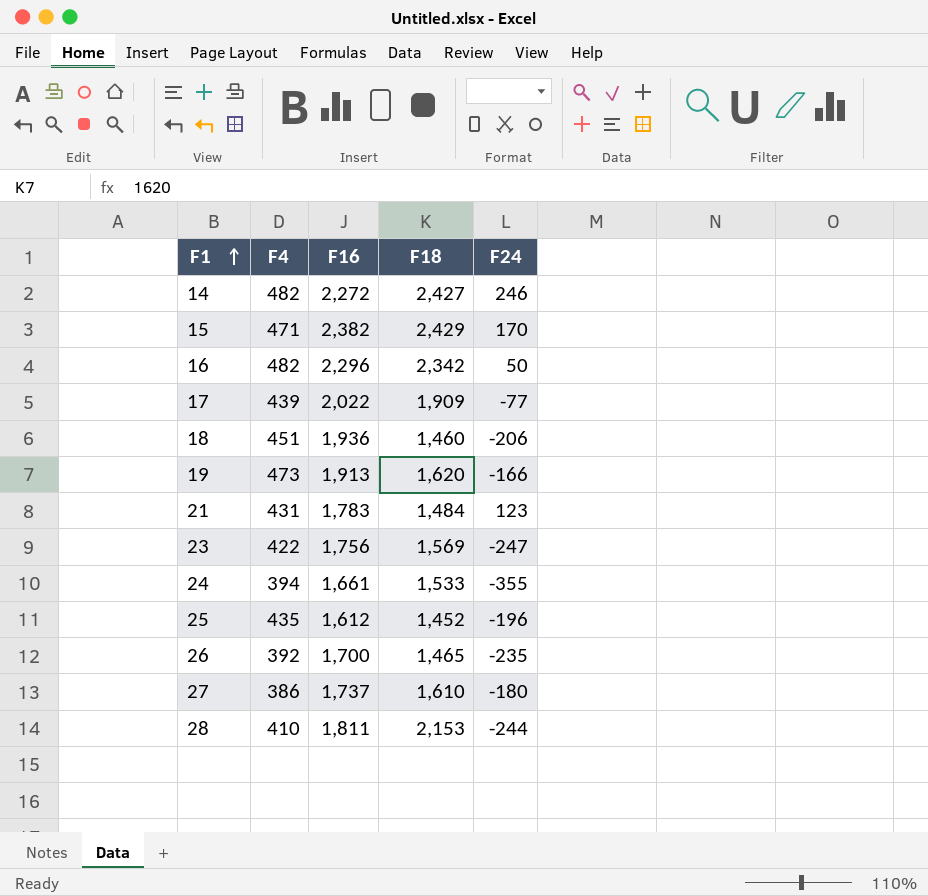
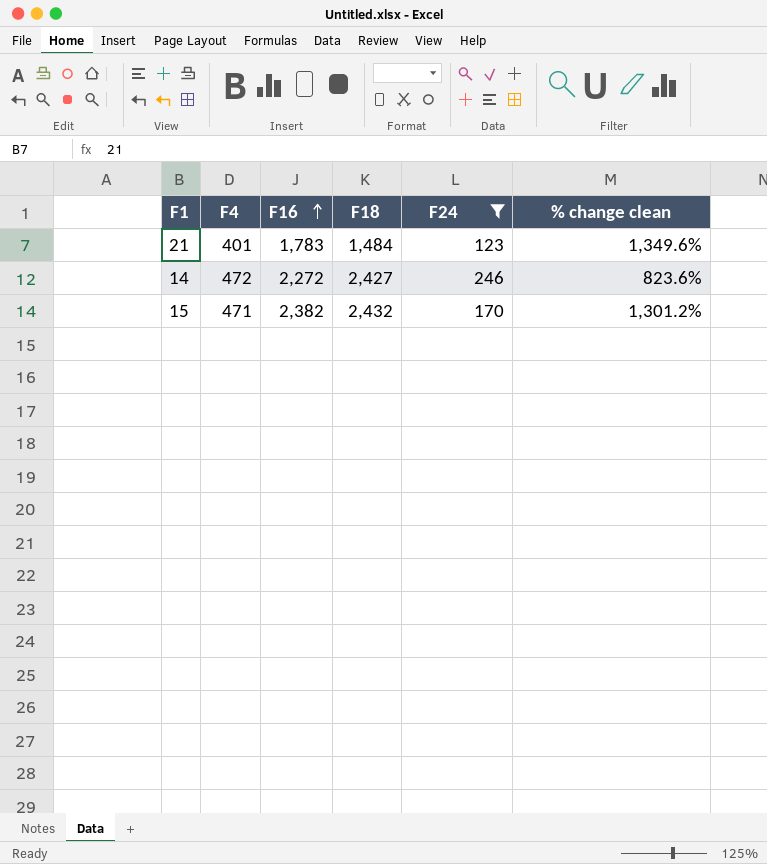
filter: none -> F24 >= 123
row order: F1 ascending -> F16 ascending
column % change clean | formula: none -> ([F16] - [F24]) / [F24]
21 | F4: 431 -> 401
14 | F4: 482 -> 472
15 | F18: 2,429 -> 2,432

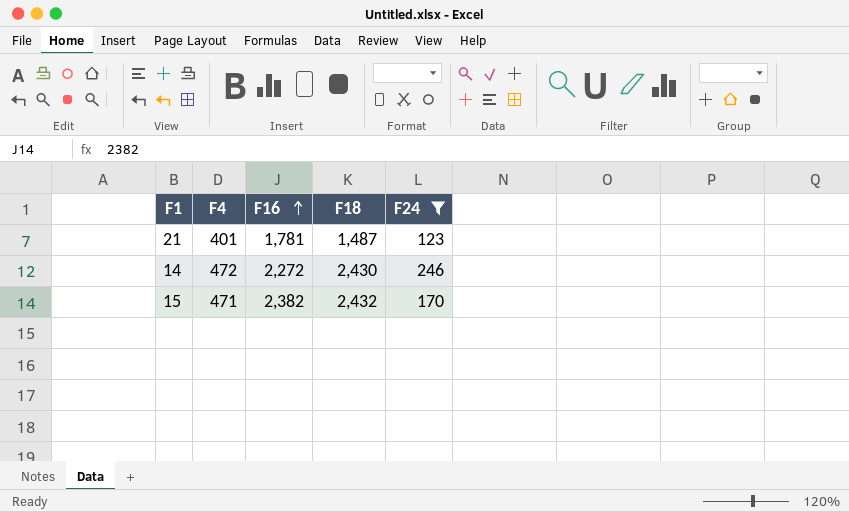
column % change clean | formula: ([F16] - [F24]) / [F24] -> none
21 | F16: 1,783 -> 1,781
21 | F18: 1,484 -> 1,487
14 | F18: 2,427 -> 2,430

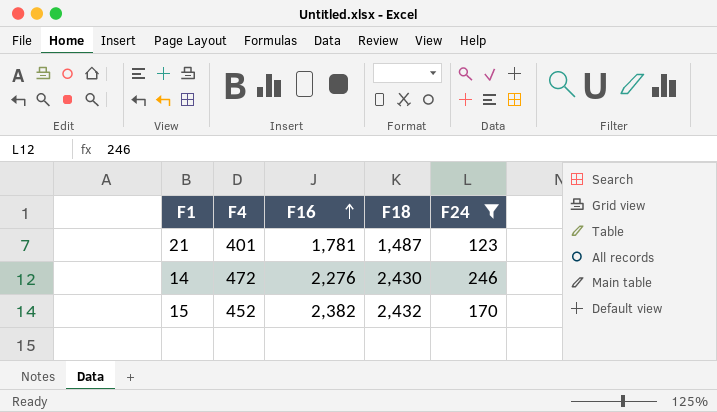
14 | F16: 2,272 -> 2,276
15 | F4: 471 -> 452

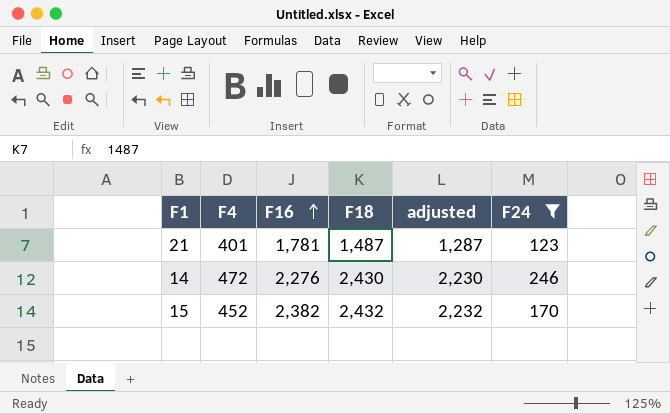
column adjusted | formula: none -> [F18] - 200

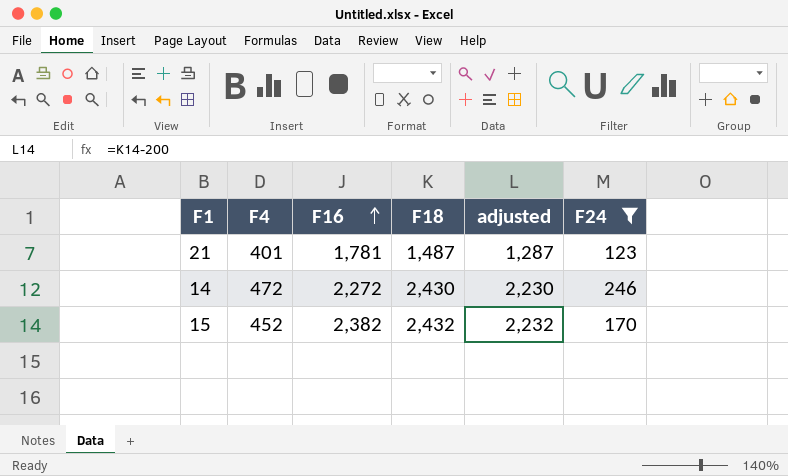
14 | F16: 2,276 -> 2,272

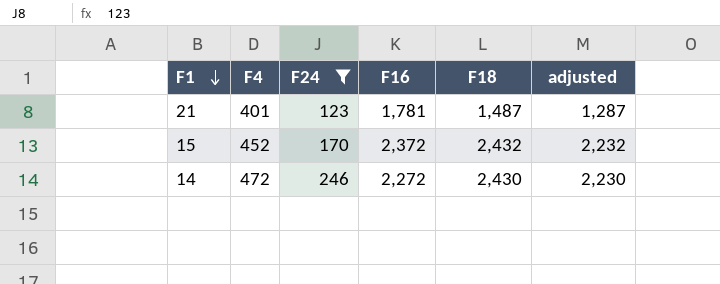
row order: F16 ascending -> F1 descending
column F24 | position: 6 -> 3
15 | F16: 2,382 -> 2,372

